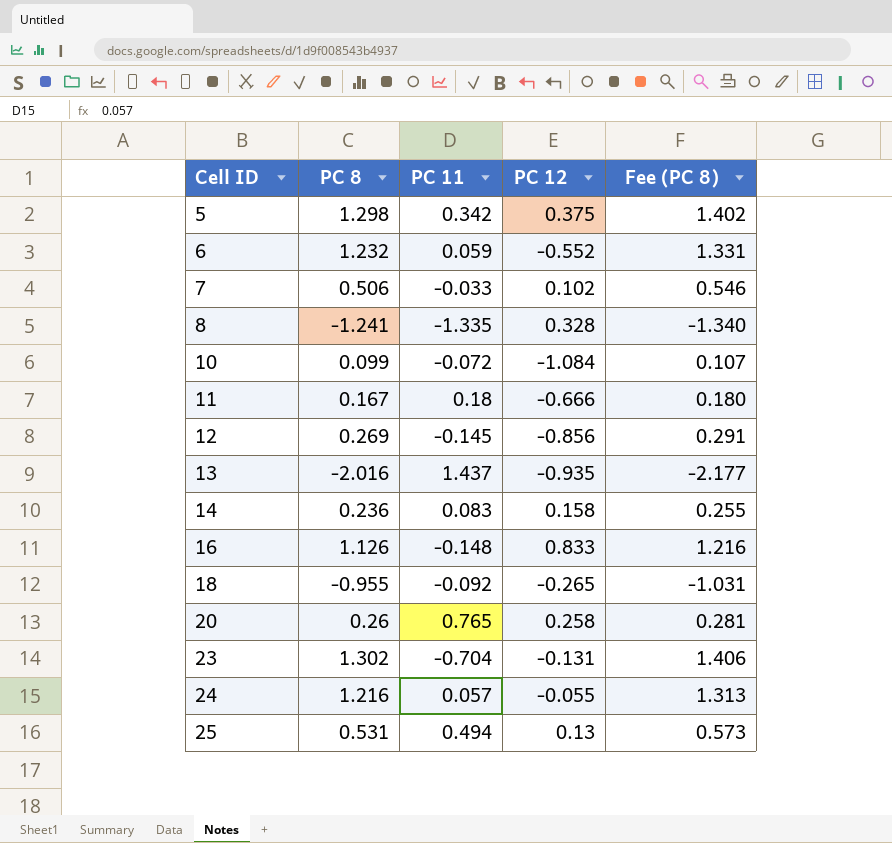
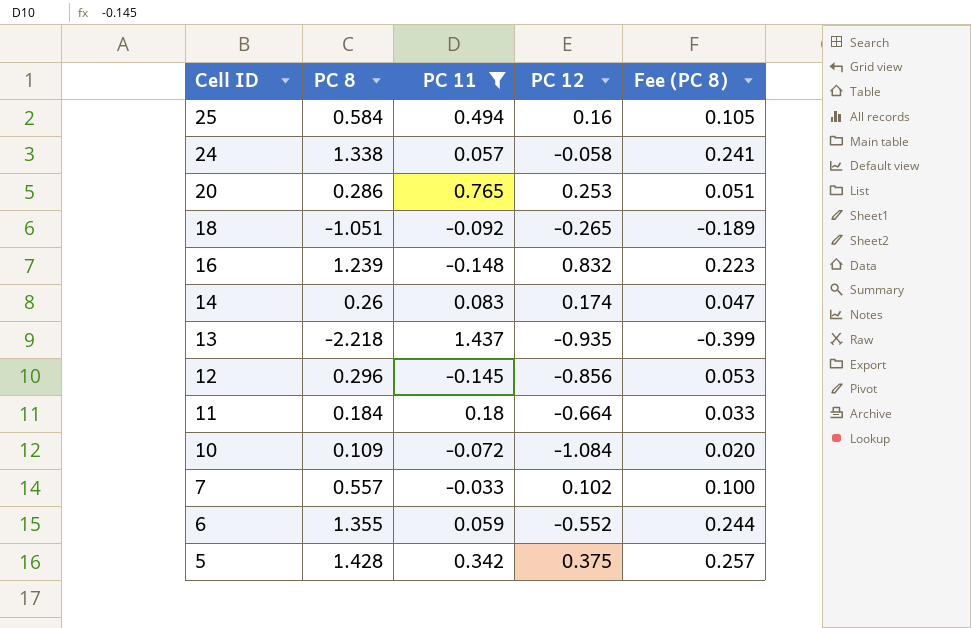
filter: none -> PC 11 >= -0.148
row order: Cell ID ascending -> Cell ID descending
column Fee (PC 8) | formula: [PC 8] * 1.08 -> [PC 8] * 0.18
25 | PC 8: 0.531 -> 0.584
25 | PC 12: 0.13 -> 0.16
24 | PC 8: 1.216 -> 1.338
24 | PC 12: -0.055 -> -0.058
20 | PC 8: 0.26 -> 0.286
20 | PC 12: 0.258 -> 0.253
18 | PC 8: -0.955 -> -1.051
16 | PC 8: 1.126 -> 1.239
16 | PC 12: 0.833 -> 0.832
14 | PC 8: 0.236 -> 0.26
14 | PC 12: 0.158 -> 0.174
13 | PC 8: -2.016 -> -2.218
12 | PC 8: 0.269 -> 0.296
11 | PC 8: 0.167 -> 0.184
11 | PC 12: -0.666 -> -0.664
10 | PC 8: 0.099 -> 0.109
7 | PC 8: 0.506 -> 0.557
6 | PC 8: 1.232 -> 1.355
5 | PC 8: 1.298 -> 1.428

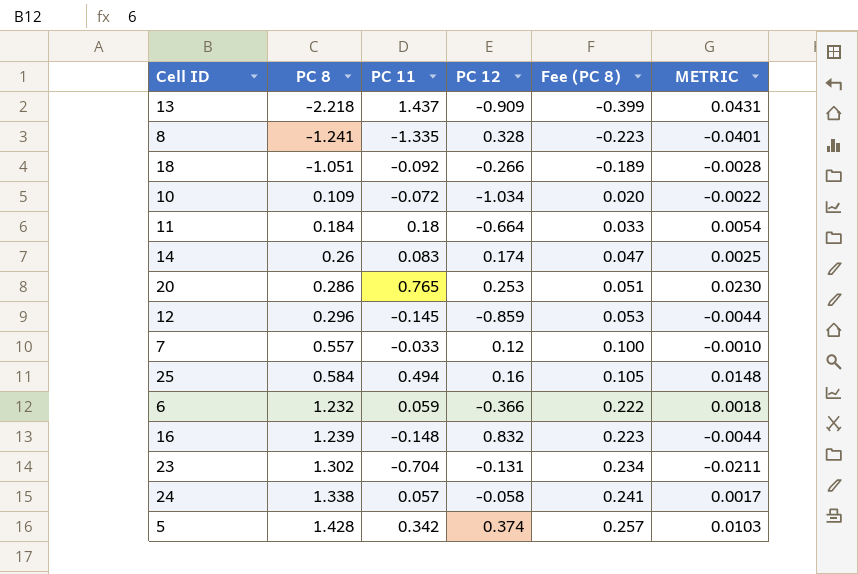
filter: PC 11 >= -0.148 -> none
row order: Cell ID descending -> PC 8 ascending
column METRIC | formula: none -> [PC 11] * 0.03
13 | PC 12: -0.935 -> -0.909
18 | PC 12: -0.265 -> -0.266
10 | PC 12: -1.084 -> -1.034
12 | PC 12: -0.856 -> -0.859
7 | PC 12: 0.102 -> 0.12
6 | PC 8: 1.355 -> 1.232
6 | PC 12: -0.552 -> -0.366
6 | Fee (PC 8): 0.244 -> 0.222
5 | PC 12: 0.375 -> 0.374

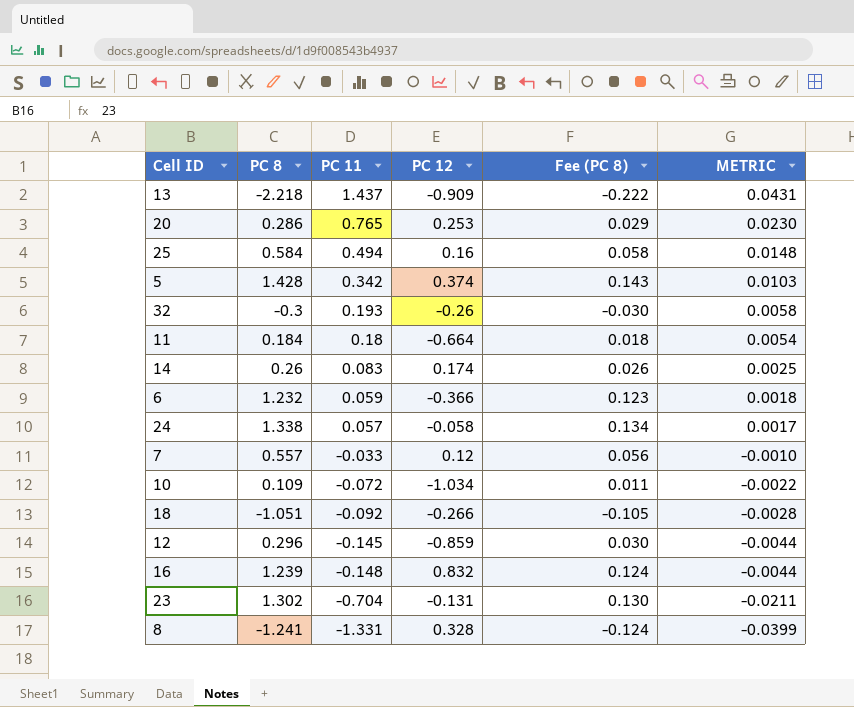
row order: PC 8 ascending -> PC 11 descending
column Fee (PC 8) | formula: [PC 8] * 0.18 -> [PC 8] * 0.1
row 32: none -> -0.3 | 0.193 | -0.26 | -0.030 | 0.0058
8 | PC 11: -1.335 -> -1.331
8 | METRIC: -0.0401 -> -0.0399

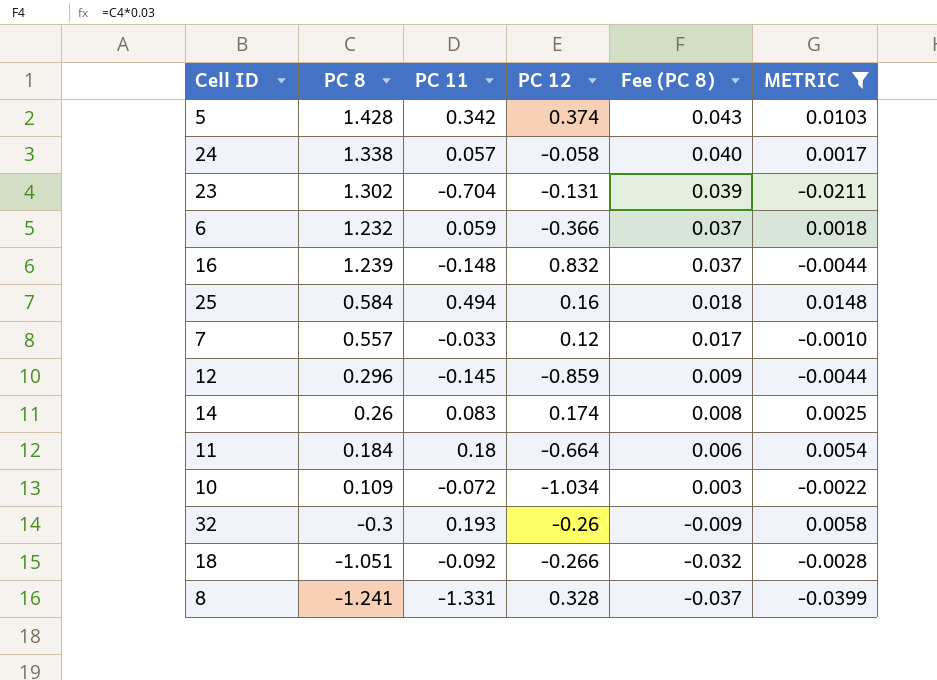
filter: none -> METRIC <= 0.0148
row order: PC 11 descending -> Fee (PC 8) descending
column Fee (PC 8) | formula: [PC 8] * 0.1 -> [PC 8] * 0.03

